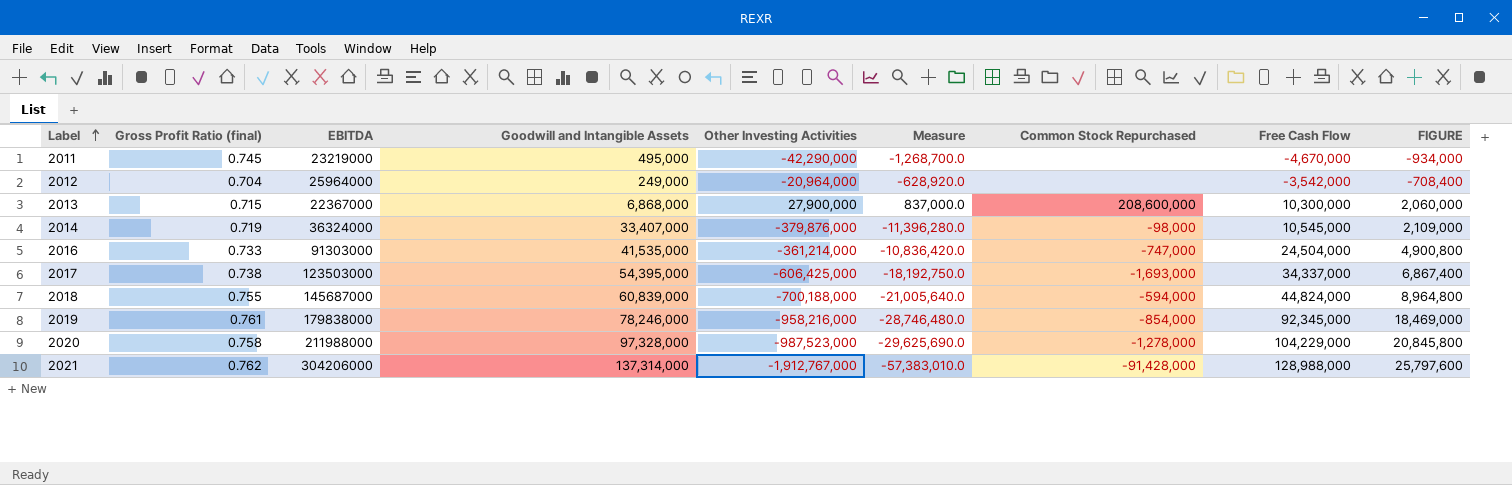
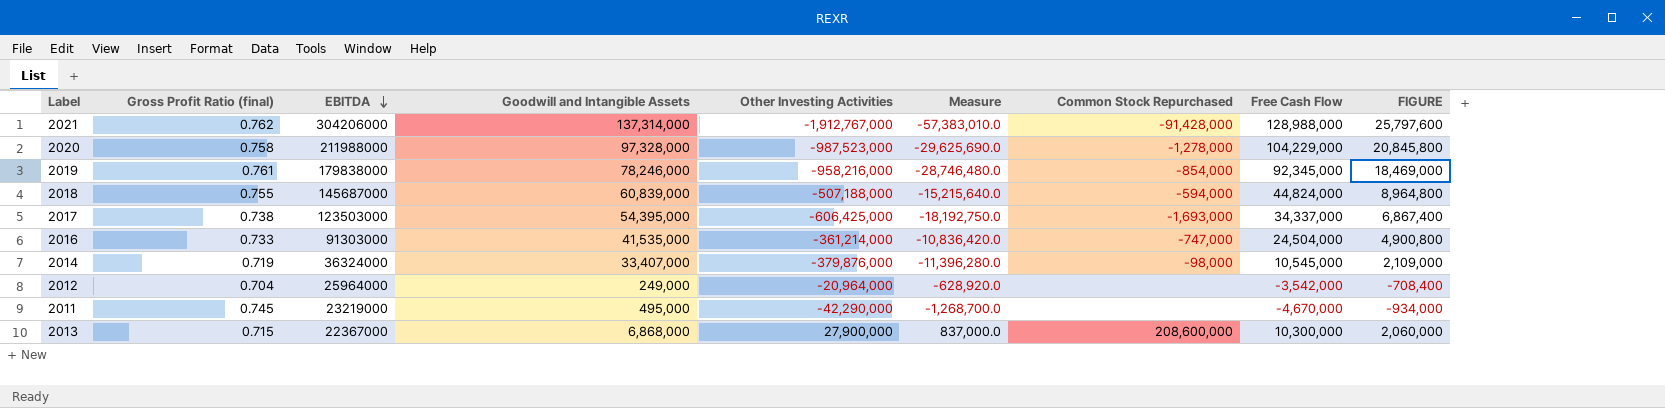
row order: Label ascending -> EBITDA descending
2018 | Other Investing Activities: -700,188,000 -> -507,188,000
2018 | Measure: -21,005,640.0 -> -15,215,640.0

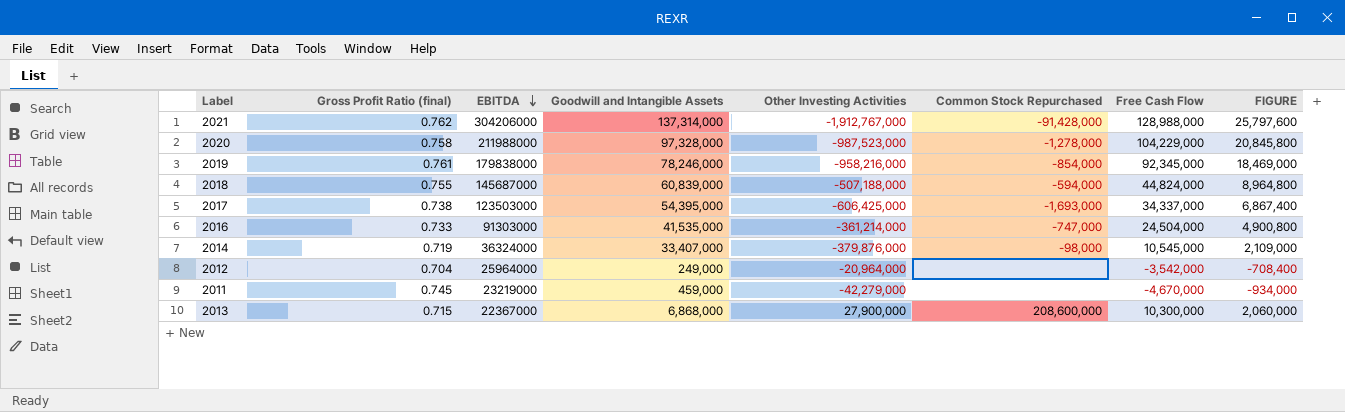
column Measure | formula: [Other Investing Activities] * 0.03 -> none
2011 | Goodwill and Intangible Assets: 495,000 -> 459,000
2011 | Other Investing Activities: -42,290,000 -> -42,279,000

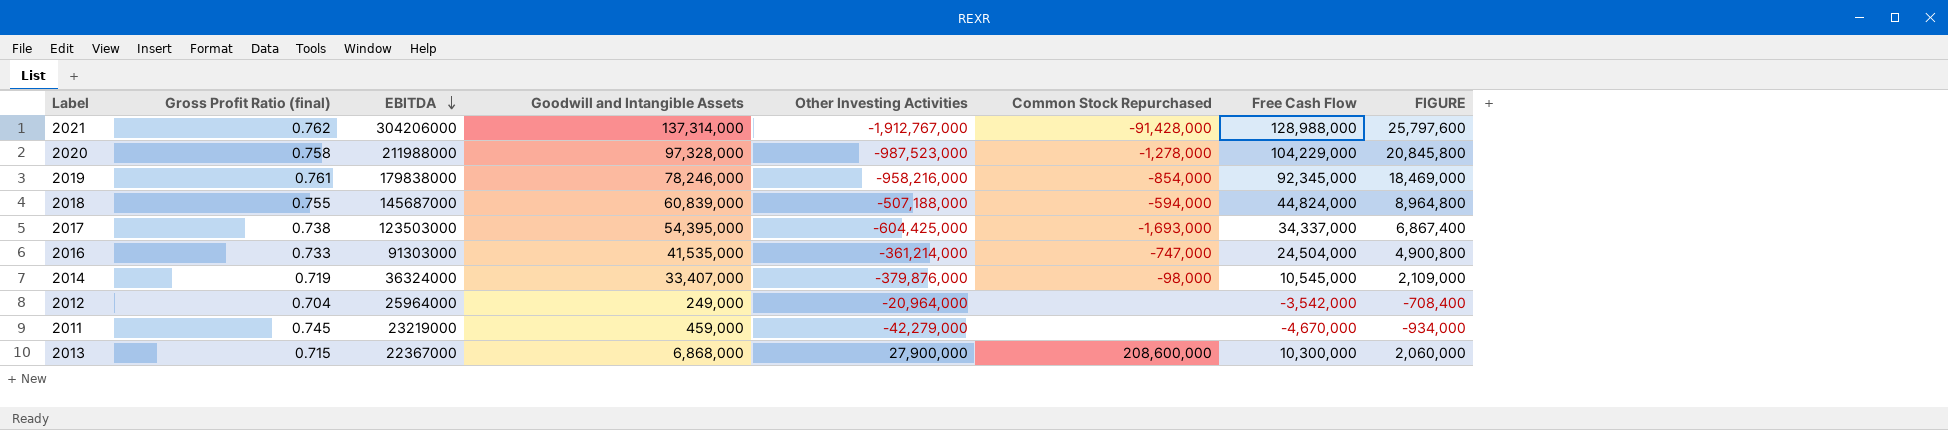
2017 | Other Investing Activities: -606,425,000 -> -604,425,000

